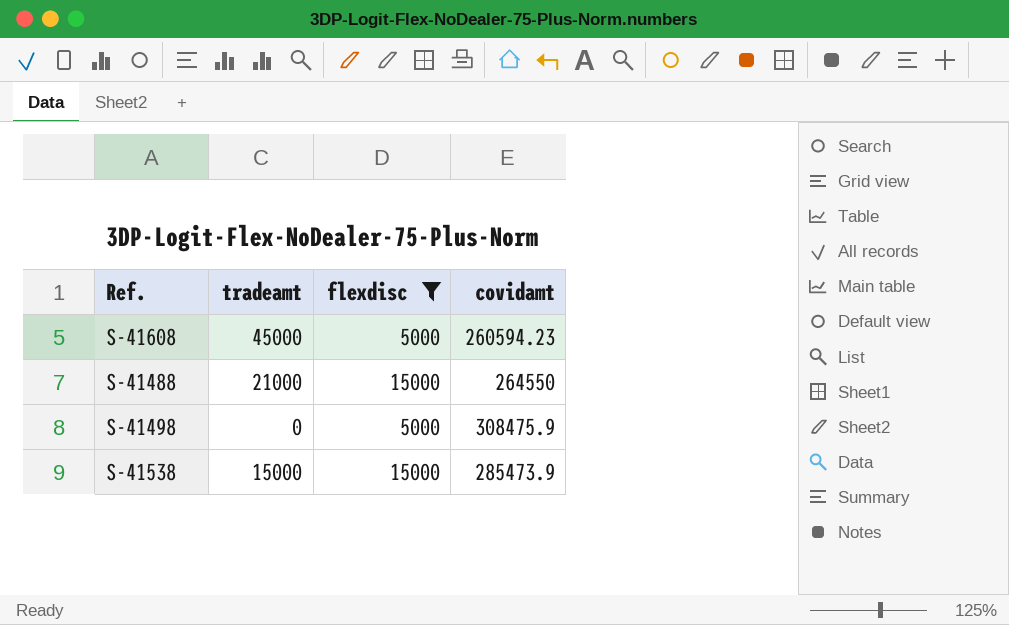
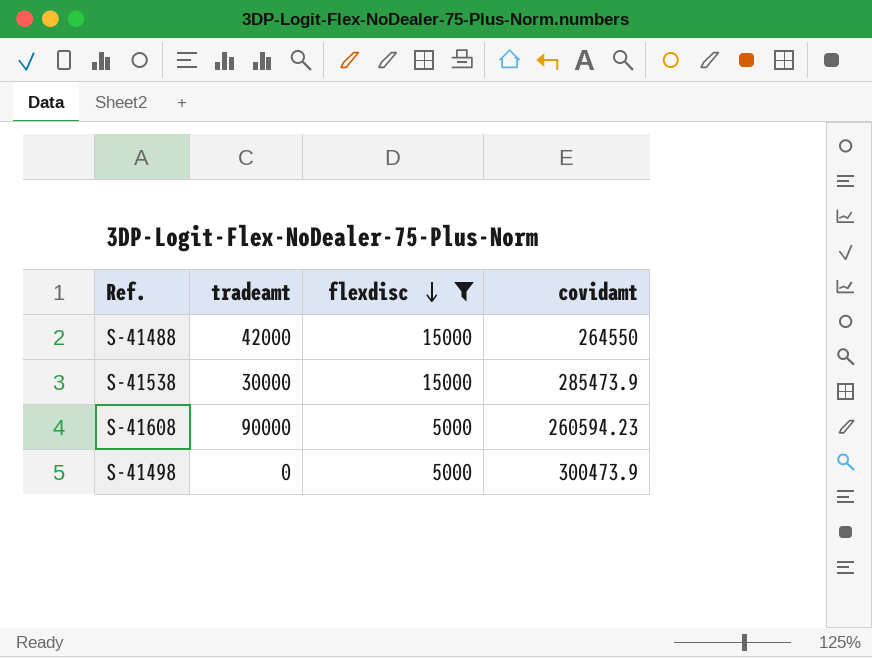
row order: none -> flexdisc descending
S-41488 | tradeamt: 21000 -> 42000
S-41538 | tradeamt: 15000 -> 30000
S-41608 | tradeamt: 45000 -> 90000
S-41498 | covidamt: 308475.9 -> 300473.9

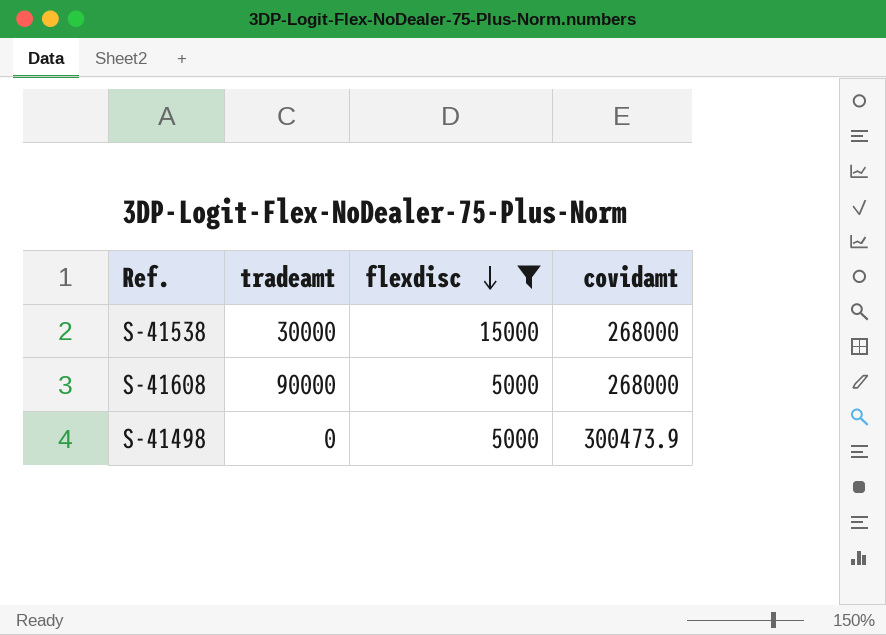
row S-41488: 42000 | 15000 | 264550 -> none
S-41538 | covidamt: 285473.9 -> 268000
S-41608 | covidamt: 260594.23 -> 268000

